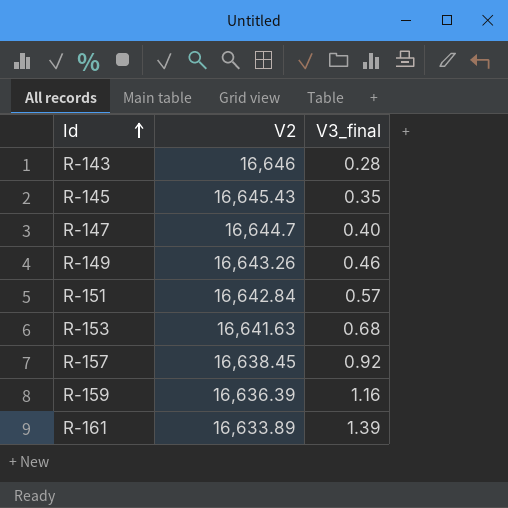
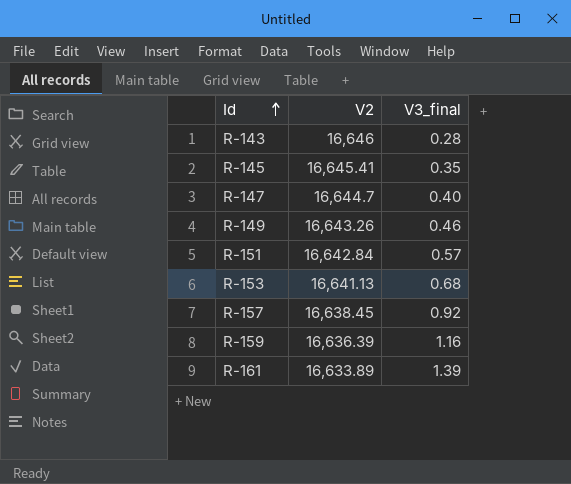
R-145 | V2: 16,645.43 -> 16,645.41
R-153 | V2: 16,641.63 -> 16,641.13

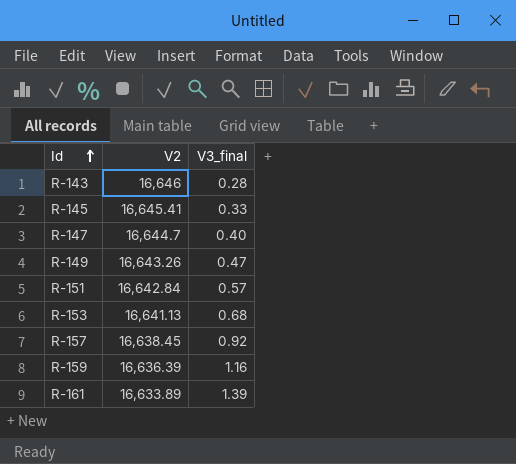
R-145 | V3_final: 0.35 -> 0.33
R-149 | V3_final: 0.46 -> 0.47

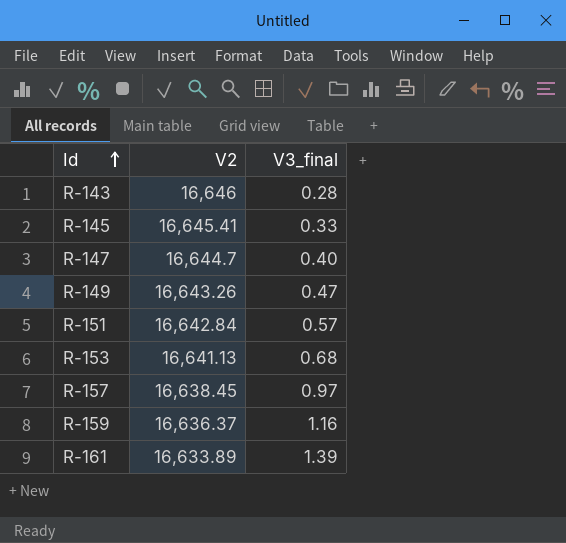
R-157 | V3_final: 0.92 -> 0.97
R-159 | V2: 16,636.39 -> 16,636.37

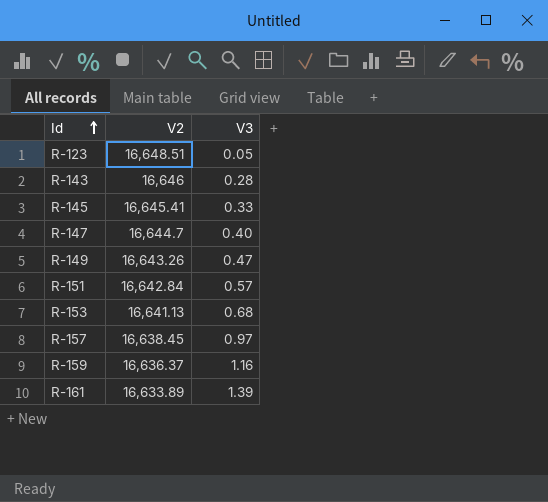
column name: V3_final -> V3
row R-123: none -> 16,648.51 | 0.05

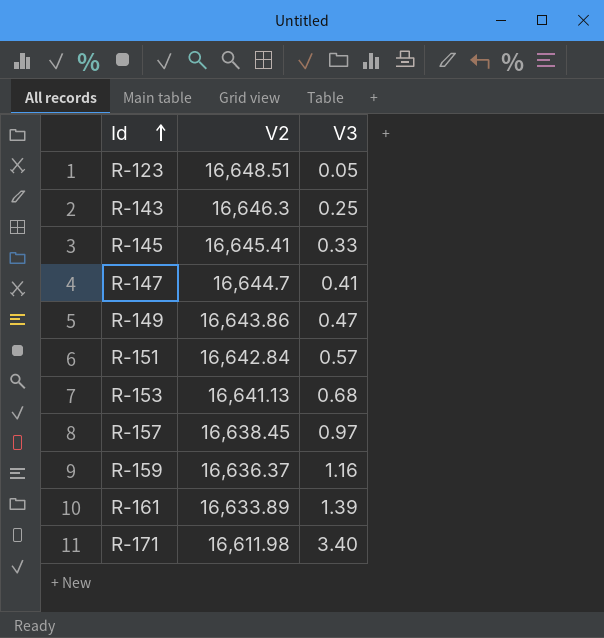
R-143 | V2: 16,646 -> 16,646.3
R-143 | V3: 0.28 -> 0.25
R-147 | V3: 0.40 -> 0.41
R-149 | V2: 16,643.26 -> 16,643.86
row R-171: none -> 16,611.98 | 3.40

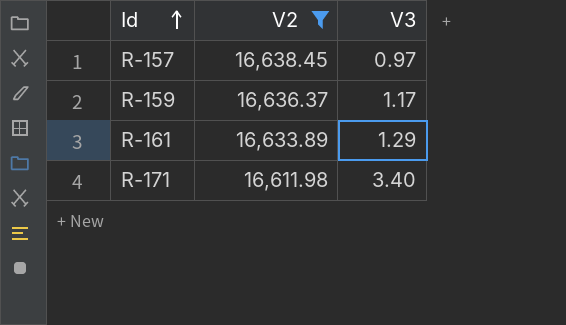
filter: none -> V2 <= 16,638.45
R-159 | V3: 1.16 -> 1.17
R-161 | V3: 1.39 -> 1.29

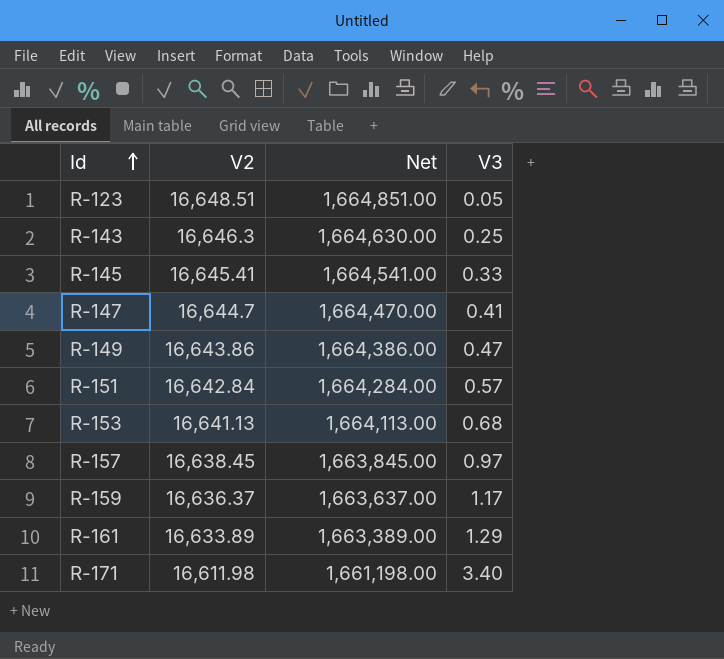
filter: V2 <= 16,638.45 -> none
column Net | formula: none -> [V2] * 100

